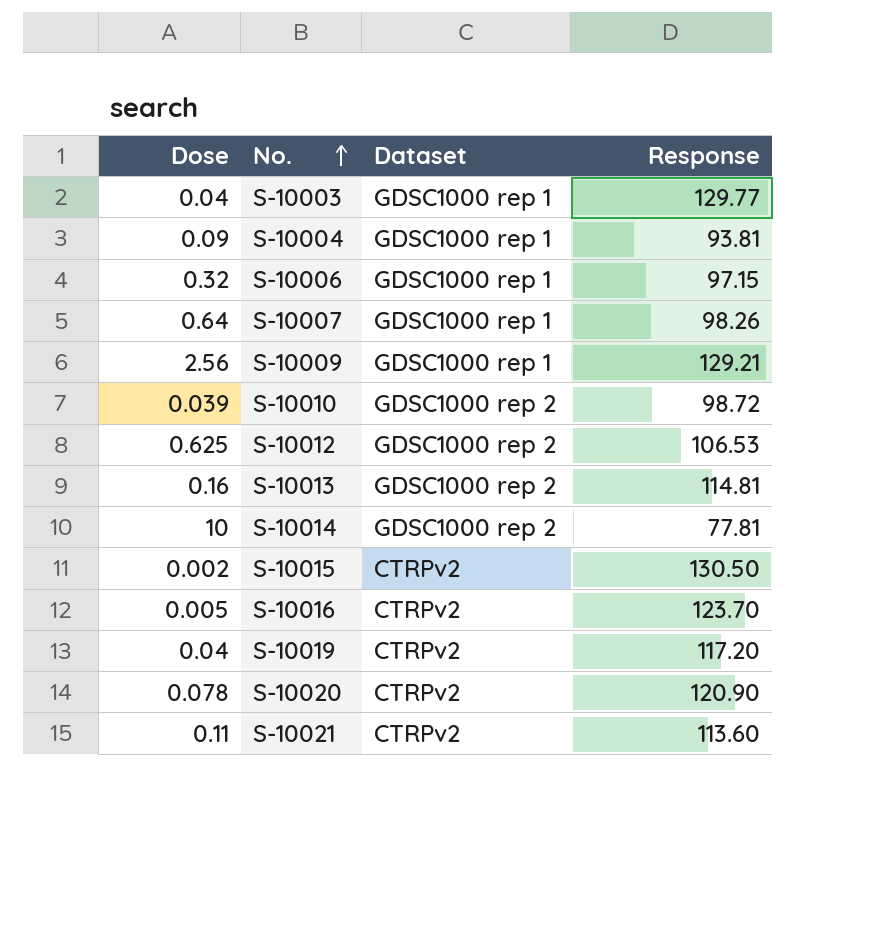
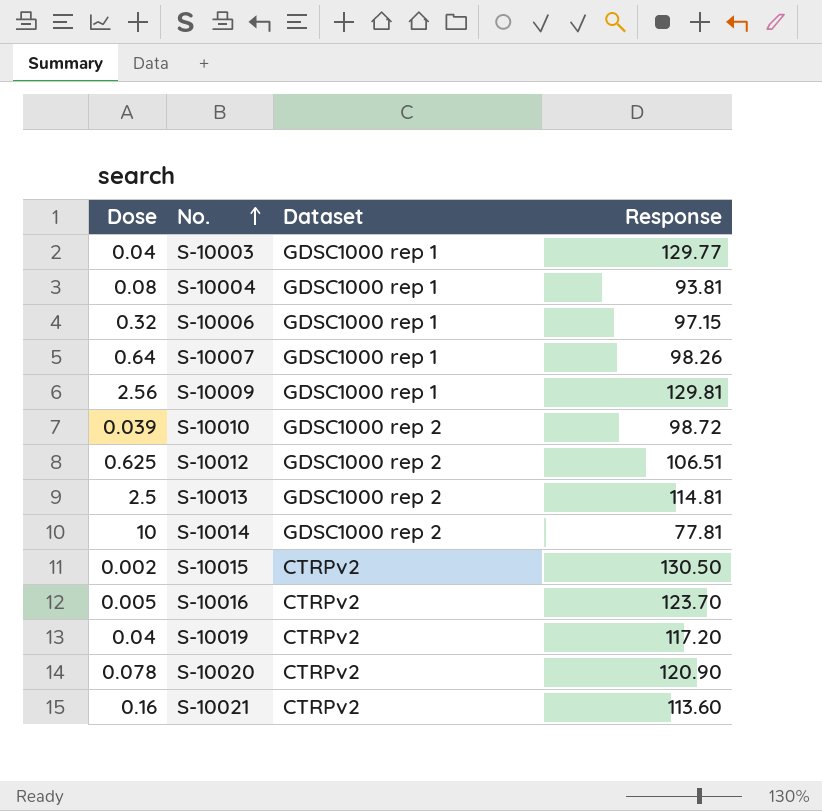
S-10004 | Dose: 0.09 -> 0.08
S-10009 | Response: 129.21 -> 129.81
S-10012 | Response: 106.53 -> 106.51
S-10013 | Dose: 0.16 -> 2.5
S-10021 | Dose: 0.11 -> 0.16

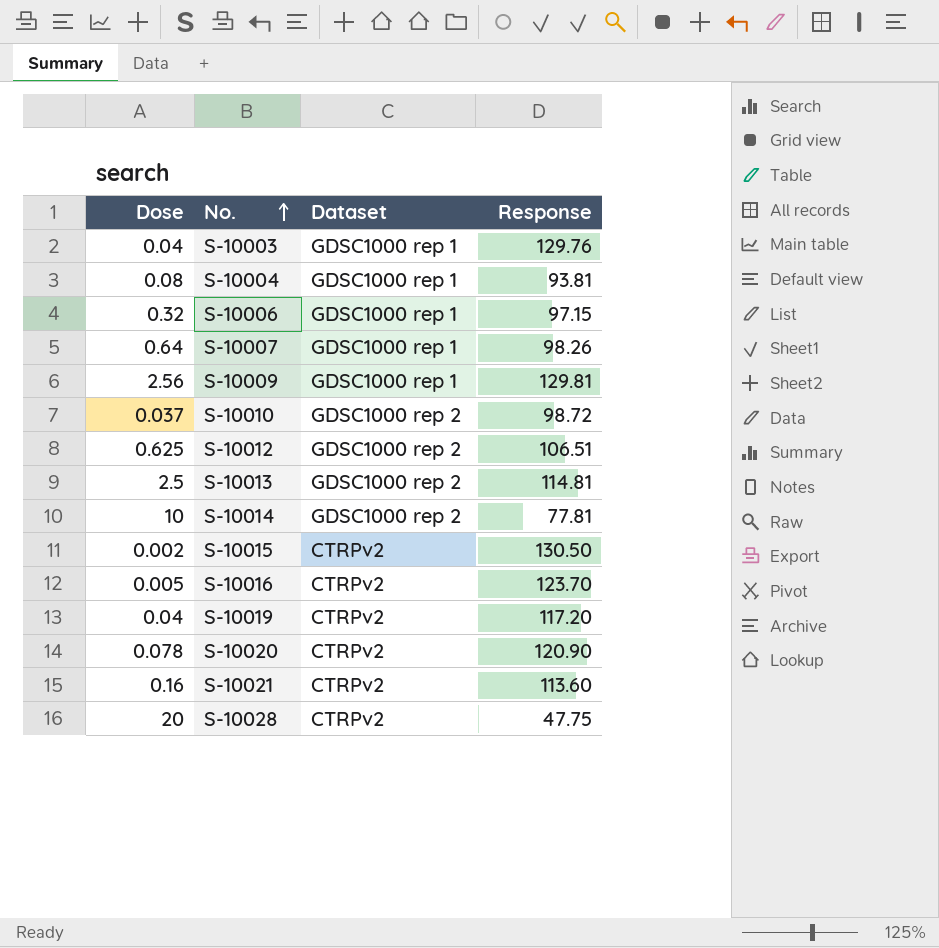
S-10003 | Response: 129.77 -> 129.76
S-10010 | Dose: 0.039 -> 0.037
row S-10028: none -> 20 | CTRPv2 | 47.75

